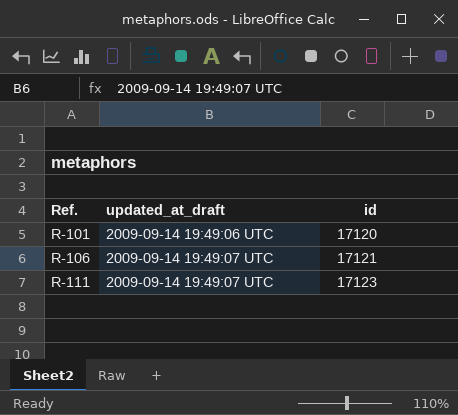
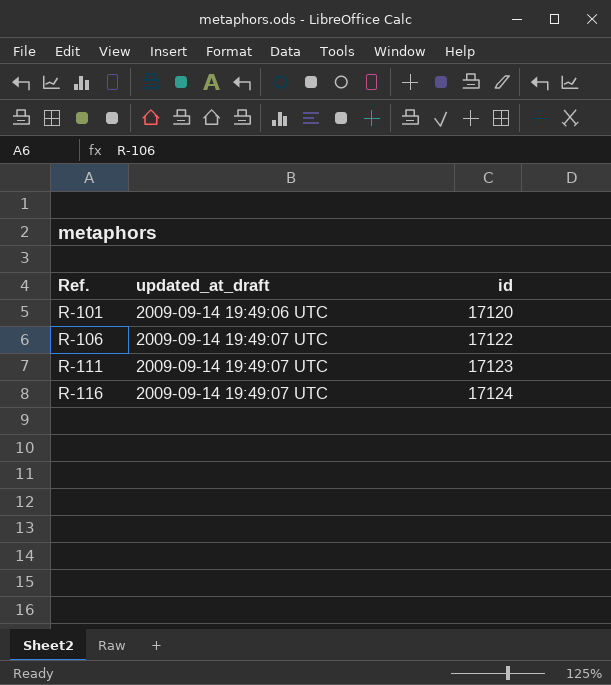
R-106 | id: 17121 -> 17122
row R-116: none -> 2009-09-14 19:49:07 UTC | 17124

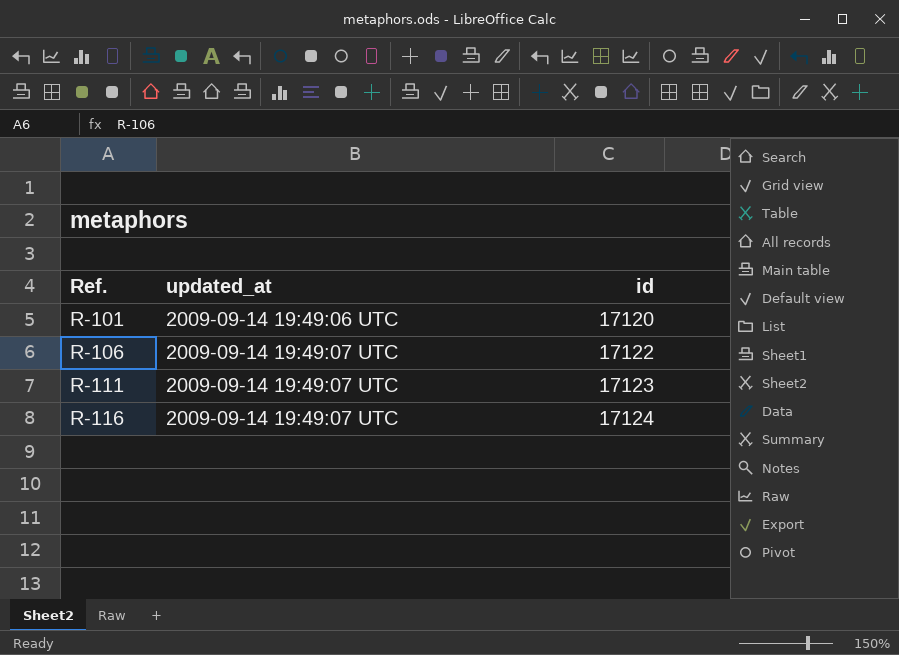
column name: updated_at_draft -> updated_at

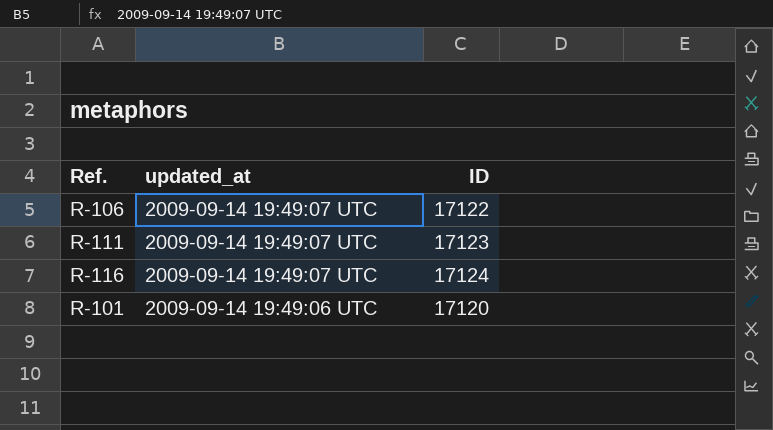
row order: Ref. ascending -> updated_at descending
column name: id -> ID

